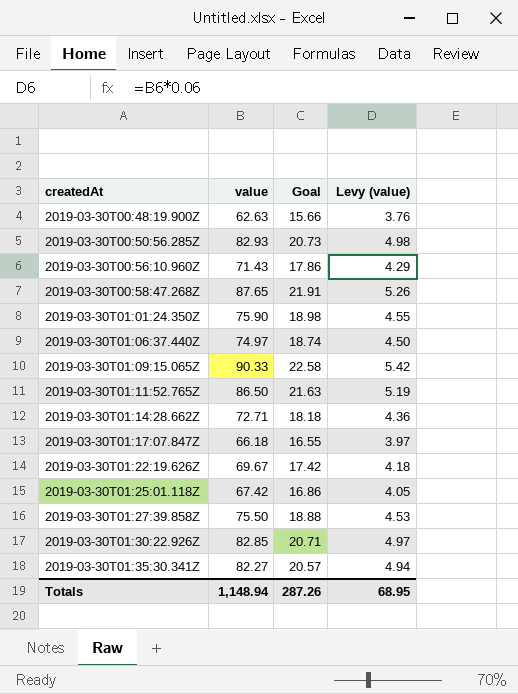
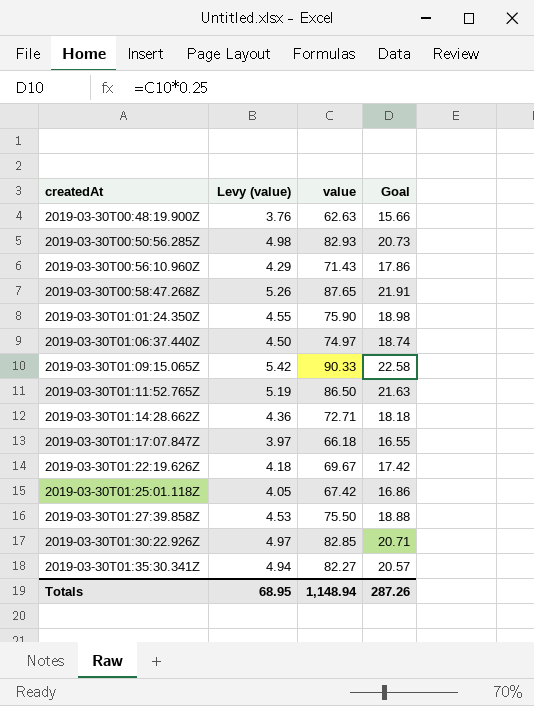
column Levy (value) | position: 4 -> 2

